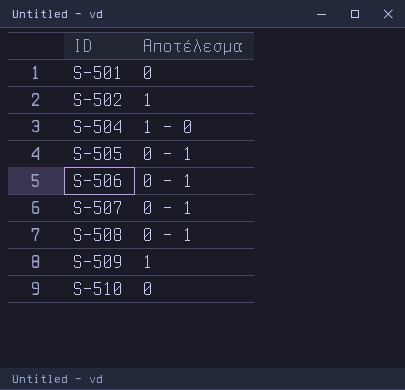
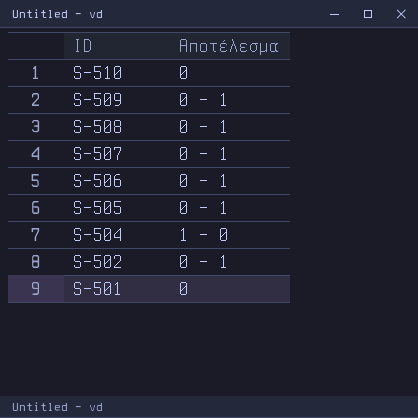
row order: ID ascending -> ID descending
S-509 | Αποτέλεσμα: 1 -> 0 - 1
S-502 | Αποτέλεσμα: 1 -> 0 - 1

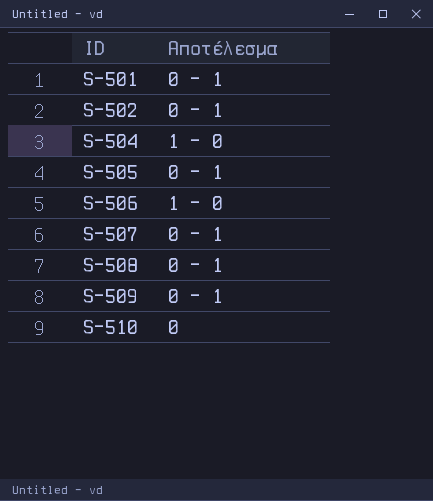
row order: ID descending -> ID ascending
S-501 | Αποτέλεσμα: 0 -> 0 - 1
S-506 | Αποτέλεσμα: 0 - 1 -> 1 - 0

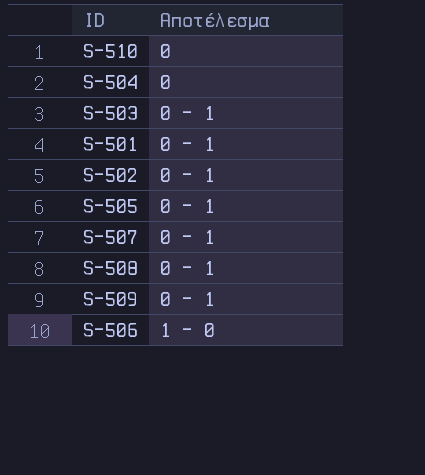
row order: ID ascending -> Αποτέλεσμα ascending
S-504 | Αποτέλεσμα: 1 - 0 -> 0
row S-503: none -> 0 - 1

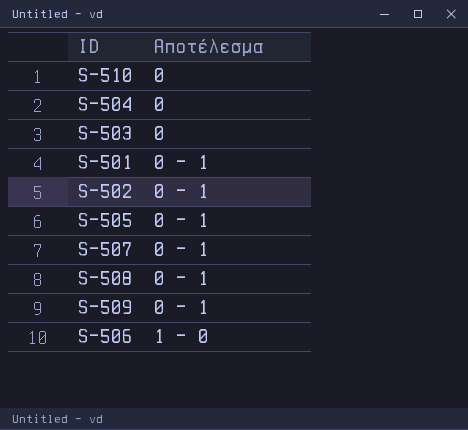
S-503 | Αποτέλεσμα: 0 - 1 -> 0

